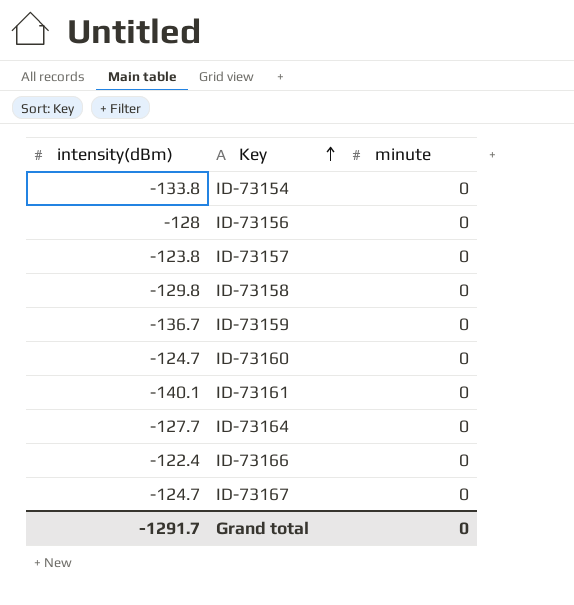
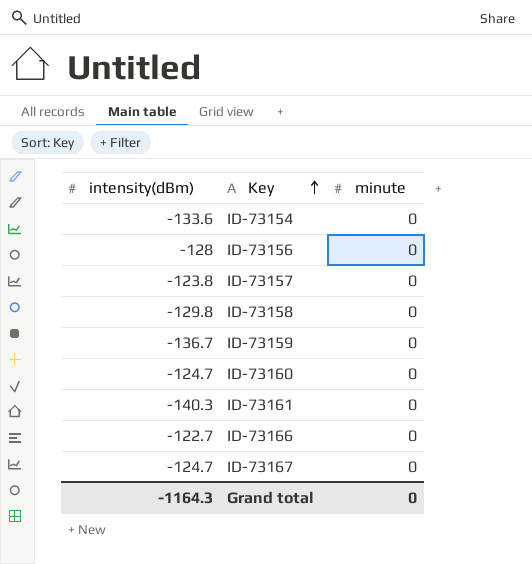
row ID-73164: -127.7 | 0 -> none
ID-73154 | intensity(dBm): -133.8 -> -133.6
ID-73161 | intensity(dBm): -140.1 -> -140.3
ID-73166 | intensity(dBm): -122.4 -> -122.7
Grand total | intensity(dBm): -1291.7 -> -1164.3

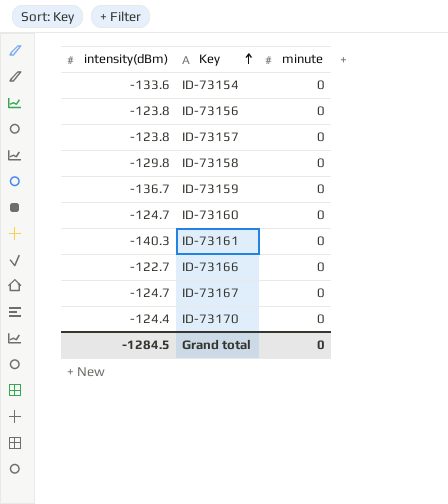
ID-73156 | intensity(dBm): -128 -> -123.8
row ID-73170: none -> -124.4 | 0
Grand total | intensity(dBm): -1164.3 -> -1284.5

